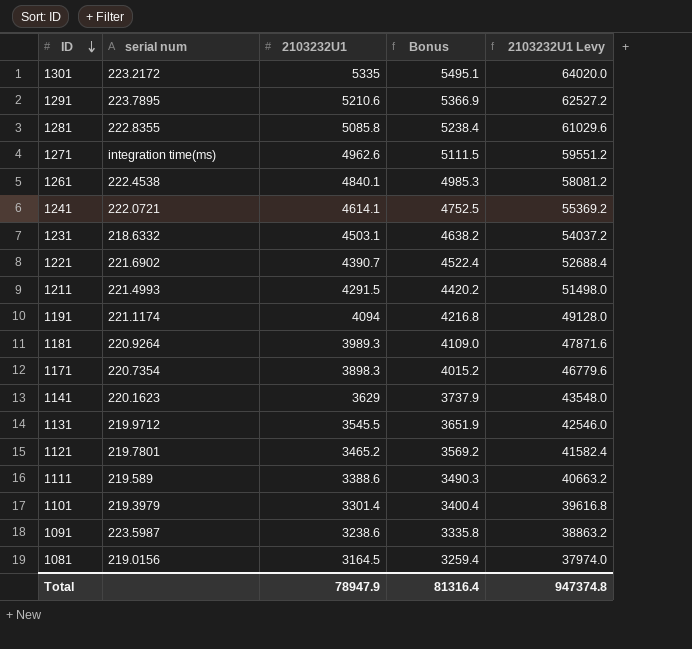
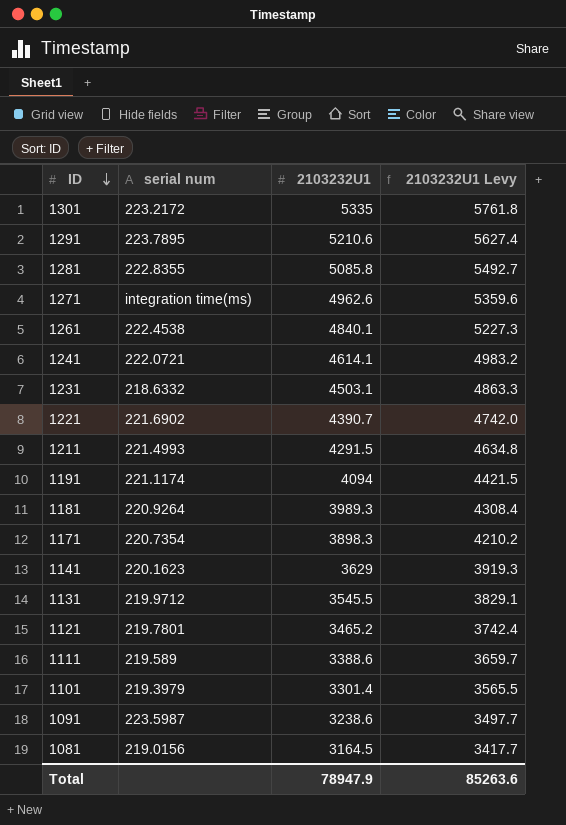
column Bonus | formula: [2103232U1] * 1.03 -> none
column 2103232U1 Levy | formula: [2103232U1] * 12 -> [2103232U1] * 1.08
Total | 2103232U1 Levy: 947374.8 -> 85263.6

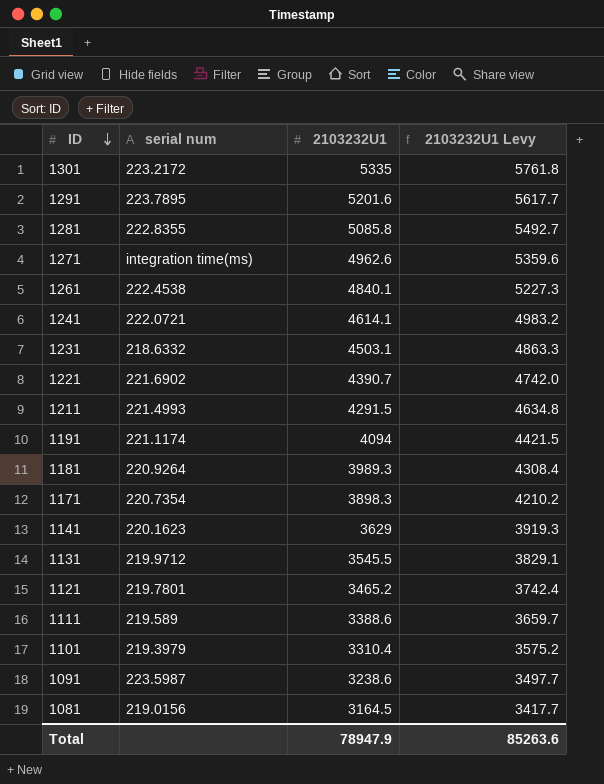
1291 | 2103232U1: 5210.6 -> 5201.6
1291 | 2103232U1 Levy: 5627.4 -> 5617.7
1101 | 2103232U1: 3301.4 -> 3310.4
1101 | 2103232U1 Levy: 3565.5 -> 3575.2

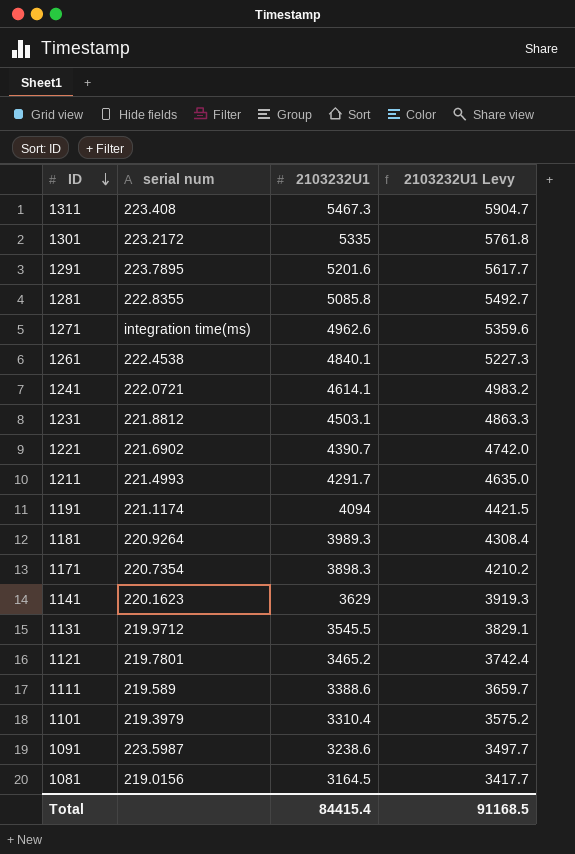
row 1311: none -> 223.408 | 5467.3 | 5904.7
1231 | serial num: 218.6332 -> 221.8812
1211 | 2103232U1: 4291.5 -> 4291.7
1211 | 2103232U1 Levy: 4634.8 -> 4635.0
Total | 2103232U1: 78947.9 -> 84415.4
Total | 2103232U1 Levy: 85263.6 -> 91168.5

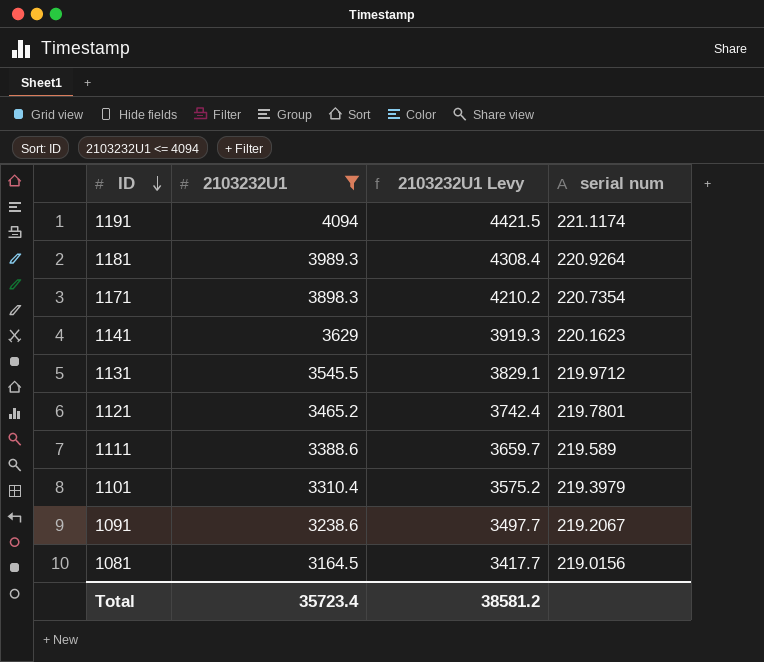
filter: none -> 2103232U1 <= 4094
column serial num | position: 2 -> 4
1091 | serial num: 223.5987 -> 219.2067
Total | 2103232U1: 84415.4 -> 35723.4
Total | 2103232U1 Levy: 91168.5 -> 38581.2

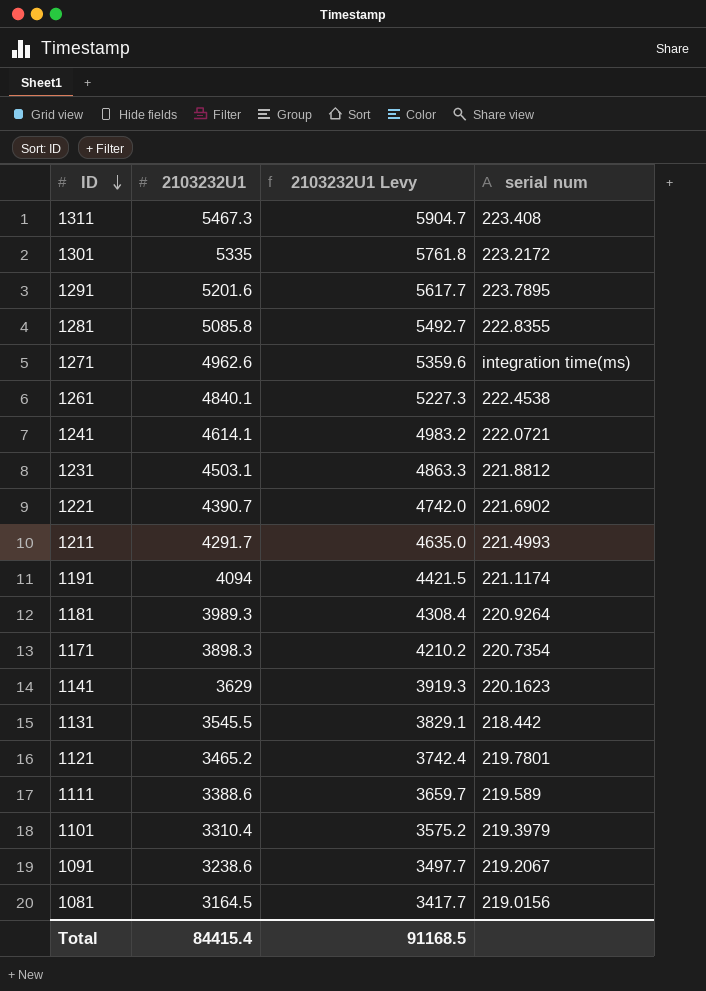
filter: 2103232U1 <= 4094 -> none
1131 | serial num: 219.9712 -> 218.442
Total | 2103232U1: 35723.4 -> 84415.4
Total | 2103232U1 Levy: 38581.2 -> 91168.5

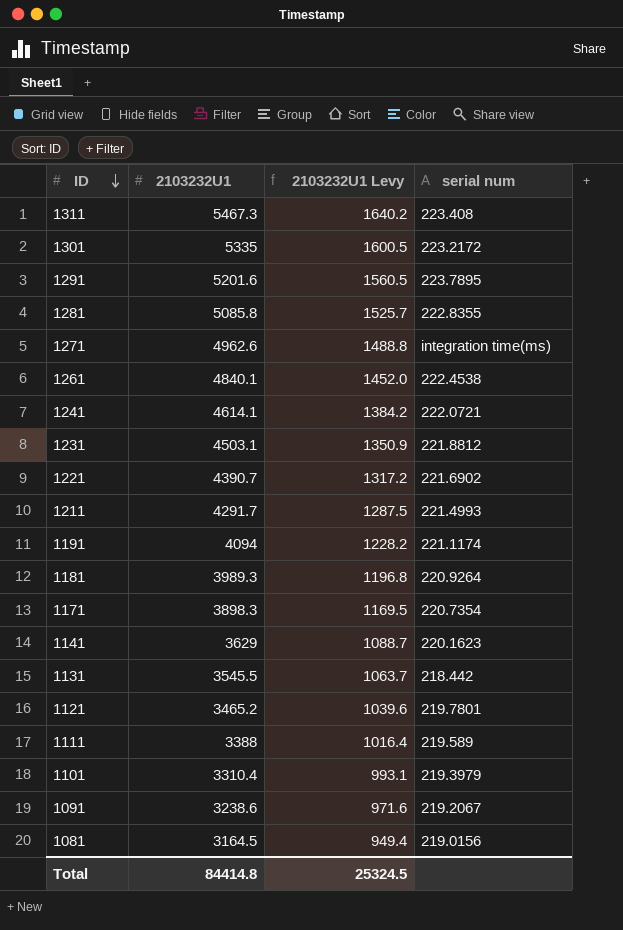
column 2103232U1 Levy | formula: [2103232U1] * 1.08 -> [2103232U1] * 0.3
1111 | 2103232U1: 3388.6 -> 3388
Total | 2103232U1: 84415.4 -> 84414.8
Total | 2103232U1 Levy: 91168.5 -> 25324.5

